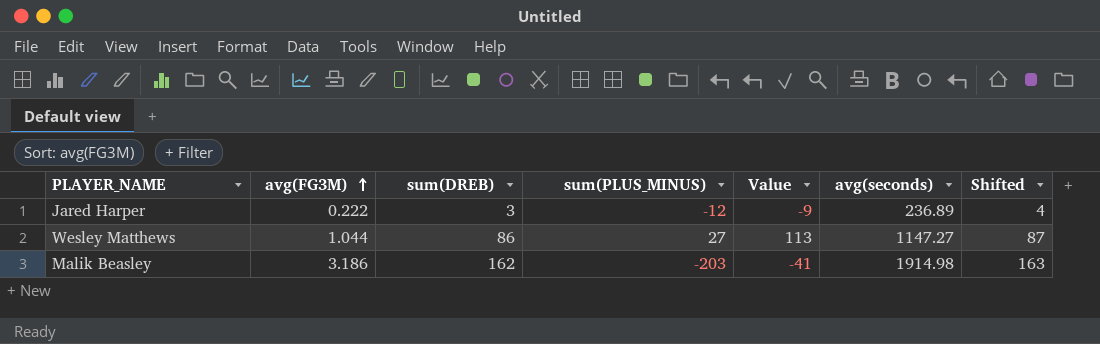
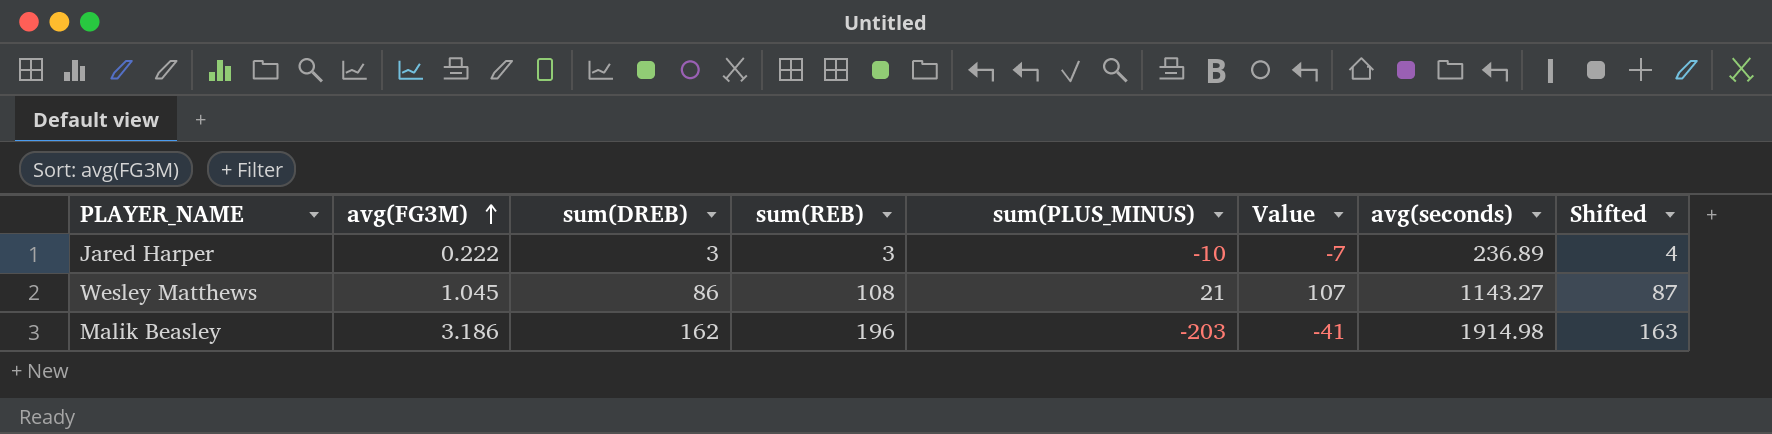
column sum(REB) | position: none -> 4
Jared Harper | sum(PLUS_MINUS): -12 -> -10
Jared Harper | Value: -9 -> -7
Wesley Matthews | avg(FG3M): 1.044 -> 1.045
Wesley Matthews | sum(PLUS_MINUS): 27 -> 21
Wesley Matthews | Value: 113 -> 107
Wesley Matthews | avg(seconds): 1147.27 -> 1143.27

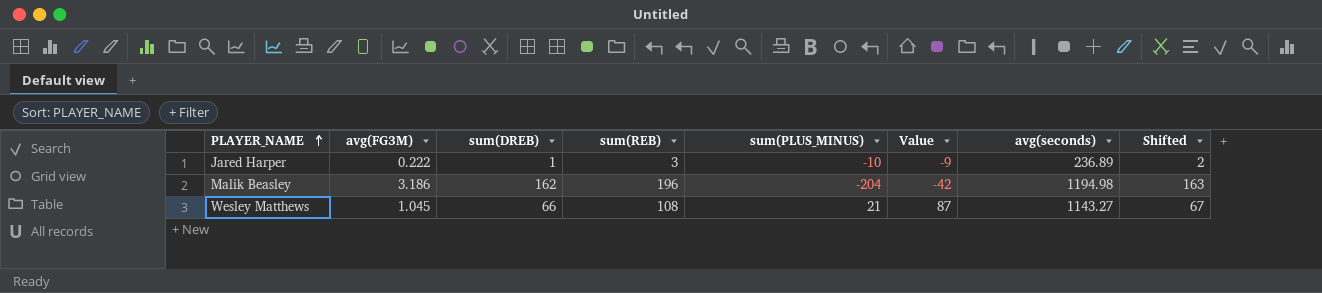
row order: avg(FG3M) ascending -> PLAYER_NAME ascending
Jared Harper | sum(DREB): 3 -> 1
Jared Harper | Value: -7 -> -9
Jared Harper | Shifted: 4 -> 2
Malik Beasley | sum(PLUS_MINUS): -203 -> -204
Malik Beasley | Value: -41 -> -42
Malik Beasley | avg(seconds): 1914.98 -> 1194.98
Wesley Matthews | sum(DREB): 86 -> 66
Wesley Matthews | Value: 107 -> 87
Wesley Matthews | Shifted: 87 -> 67

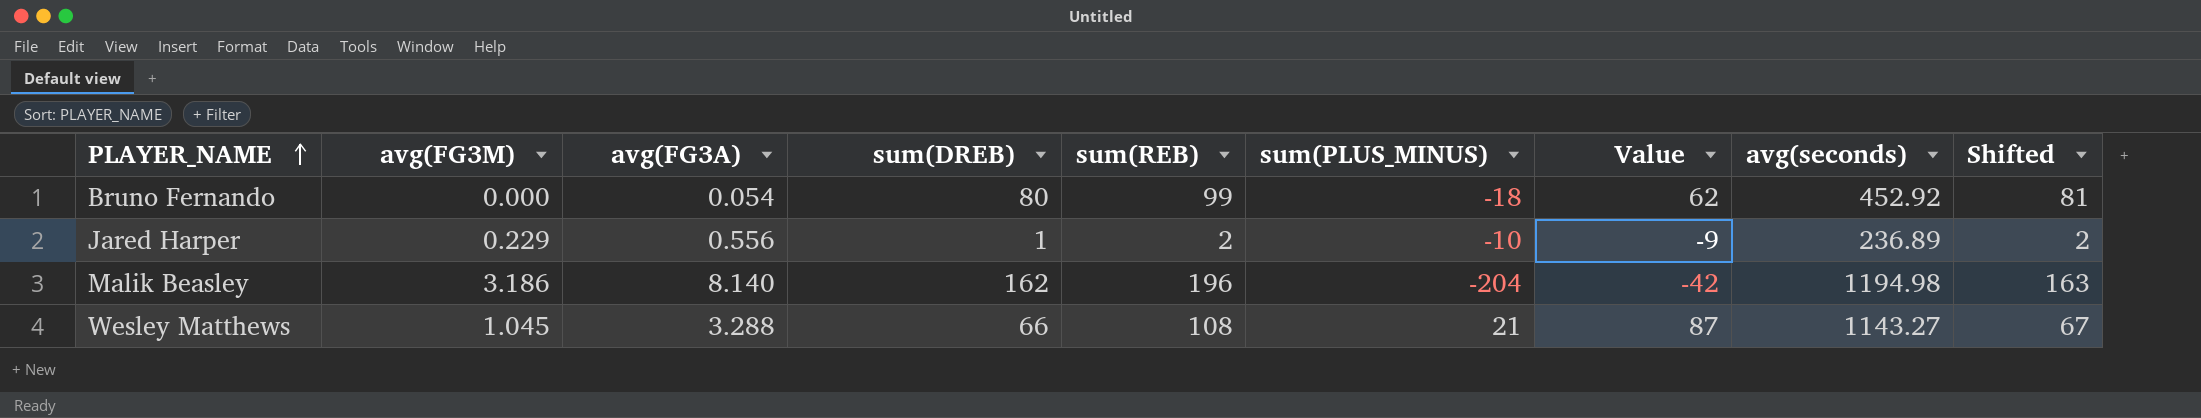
column avg(FG3A) | position: none -> 3
row Bruno Fernando: none -> 0.000 | 0.054 | 80 | 99 | -18 | 62 | 452.92 | 81
Jared Harper | avg(FG3M): 0.222 -> 0.229
Jared Harper | sum(REB): 3 -> 2

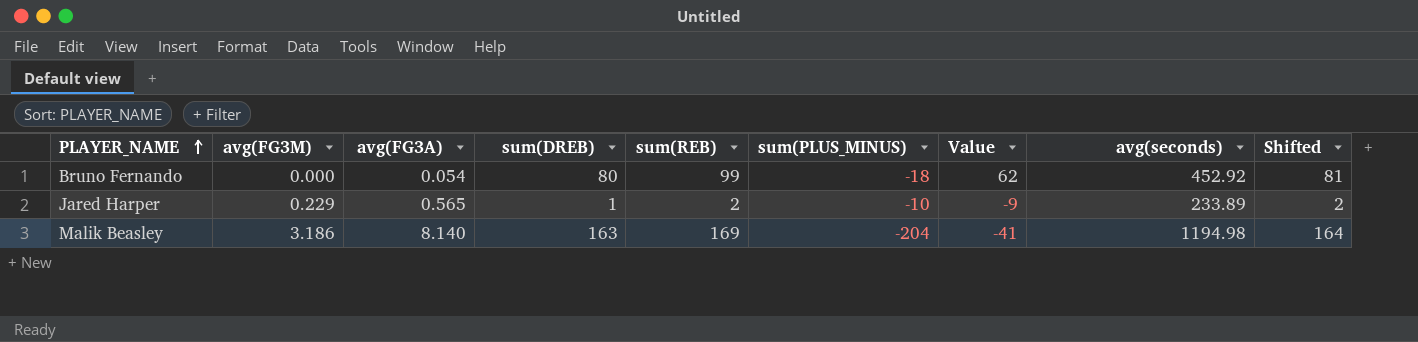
row Wesley Matthews: 1.045 | 3.288 | 66 | 108 | 21 | 87 | 1143.27 | 67 -> none
Jared Harper | avg(FG3A): 0.556 -> 0.565
Jared Harper | avg(seconds): 236.89 -> 233.89
Malik Beasley | sum(DREB): 162 -> 163
Malik Beasley | sum(REB): 196 -> 169
Malik Beasley | Value: -42 -> -41
Malik Beasley | Shifted: 163 -> 164

